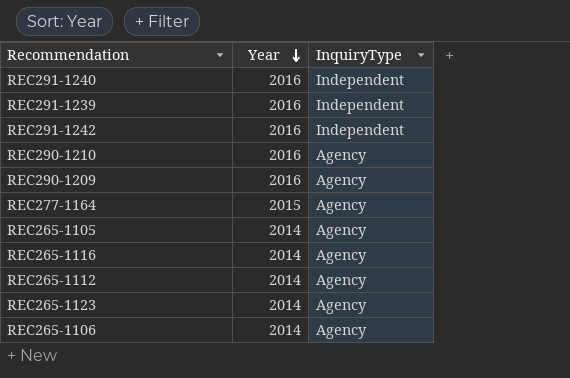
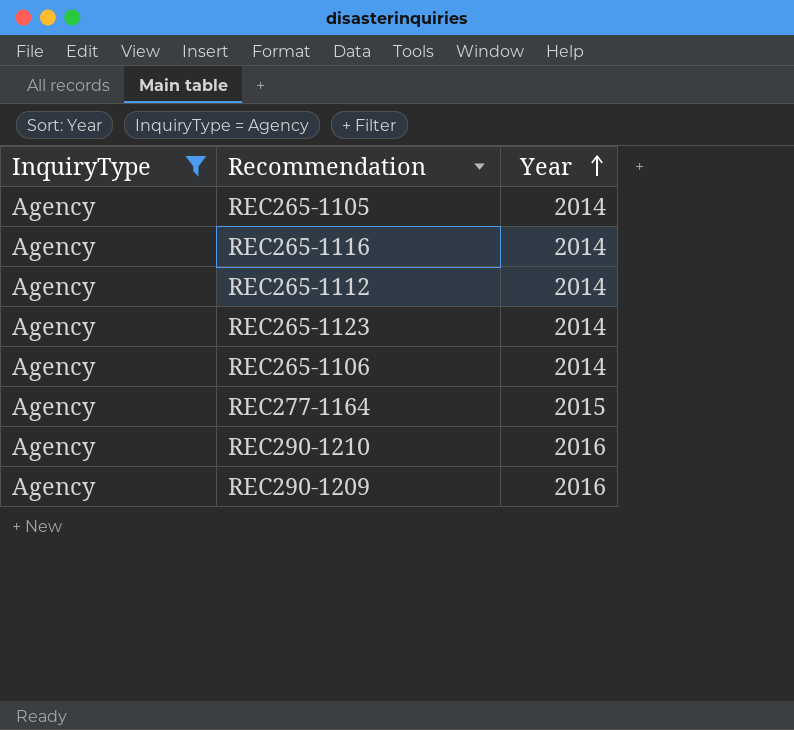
filter: none -> InquiryType = Agency
row order: Year descending -> Year ascending
column InquiryType | position: 3 -> 1

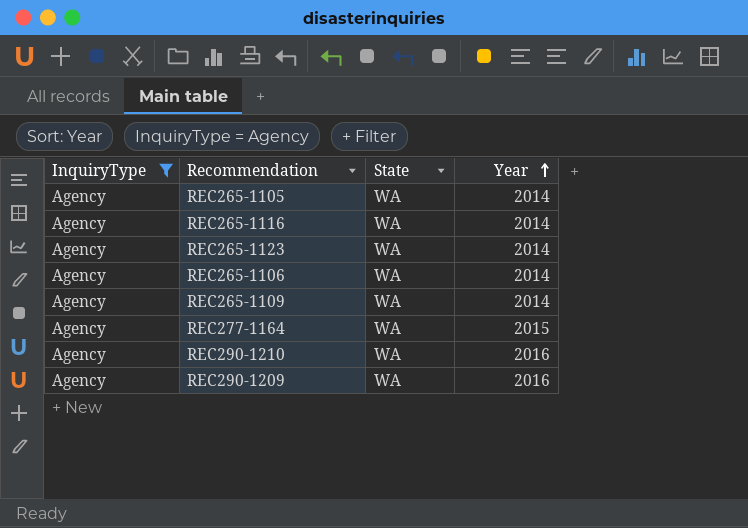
column State | position: none -> 3
row REC265-1112: Agency | 2014 -> none
row REC265-1109: none -> Agency | WA | 2014

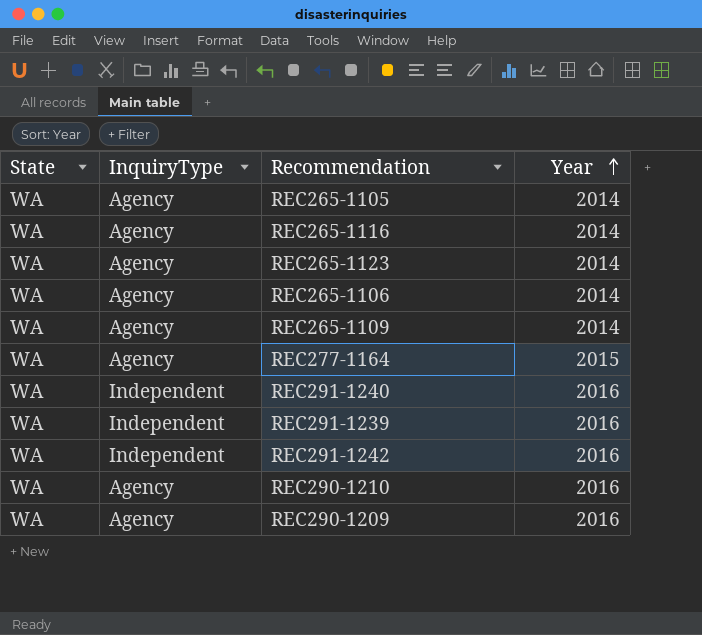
filter: InquiryType = Agency -> none
column State | position: 3 -> 1

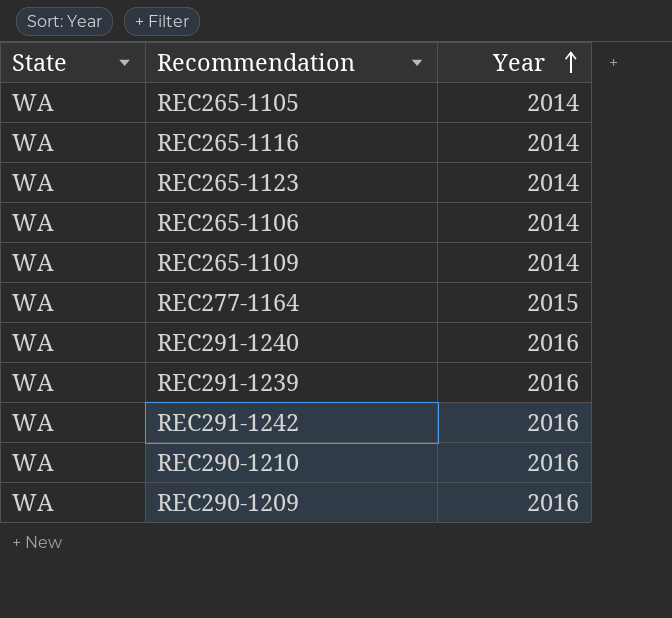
column InquiryType | position: 2 -> none

